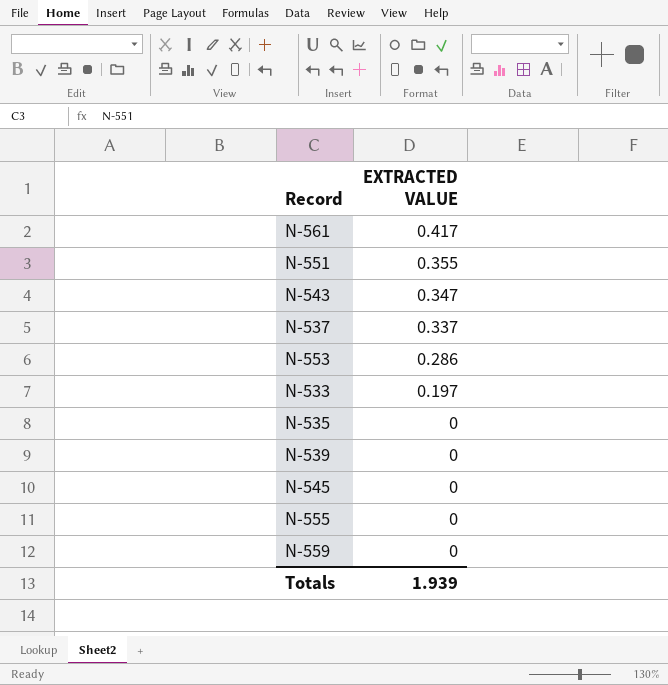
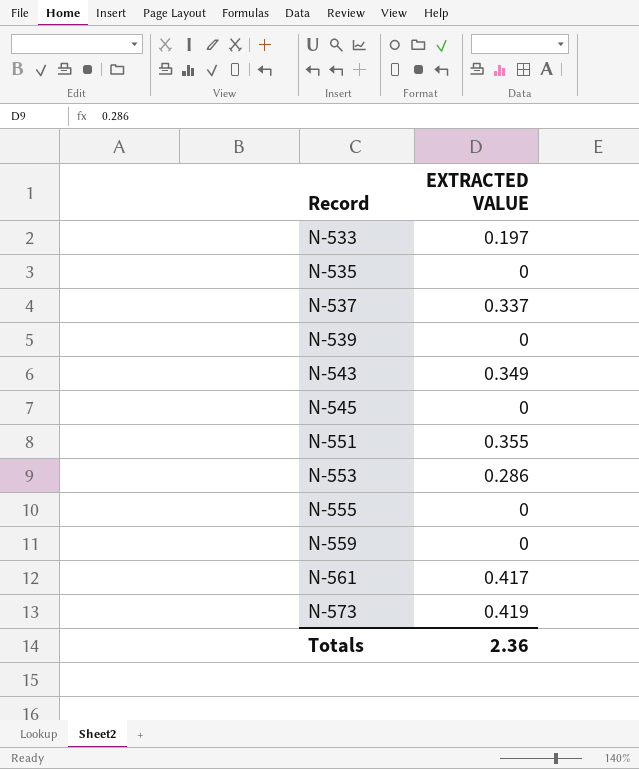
row order: EXTRACTED VALUE descending -> Record ascending
N-543 | EXTRACTED VALUE: 0.347 -> 0.349
row N-573: none -> 0.419
Totals | EXTRACTED VALUE: 1.939 -> 2.36

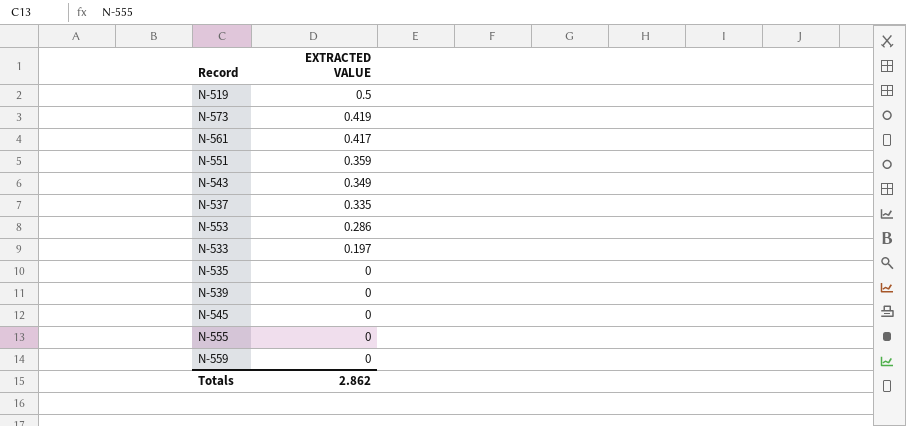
row order: Record ascending -> EXTRACTED VALUE descending
row N-519: none -> 0.5
N-551 | EXTRACTED VALUE: 0.355 -> 0.359
N-537 | EXTRACTED VALUE: 0.337 -> 0.335
Totals | EXTRACTED VALUE: 2.36 -> 2.862

